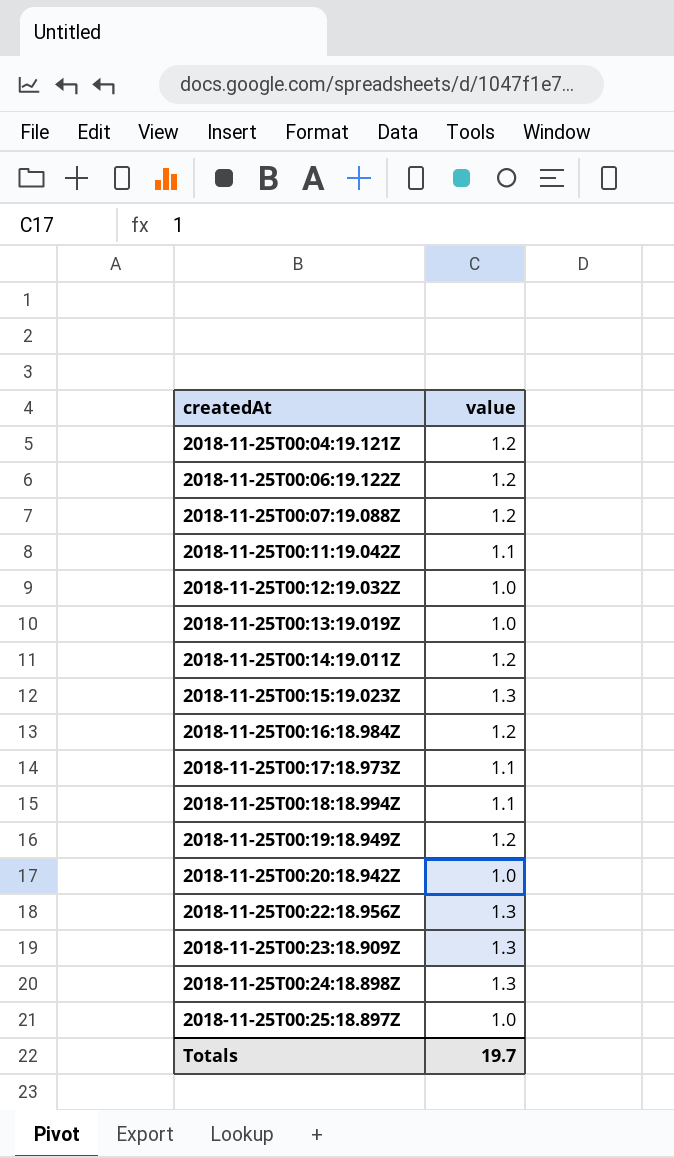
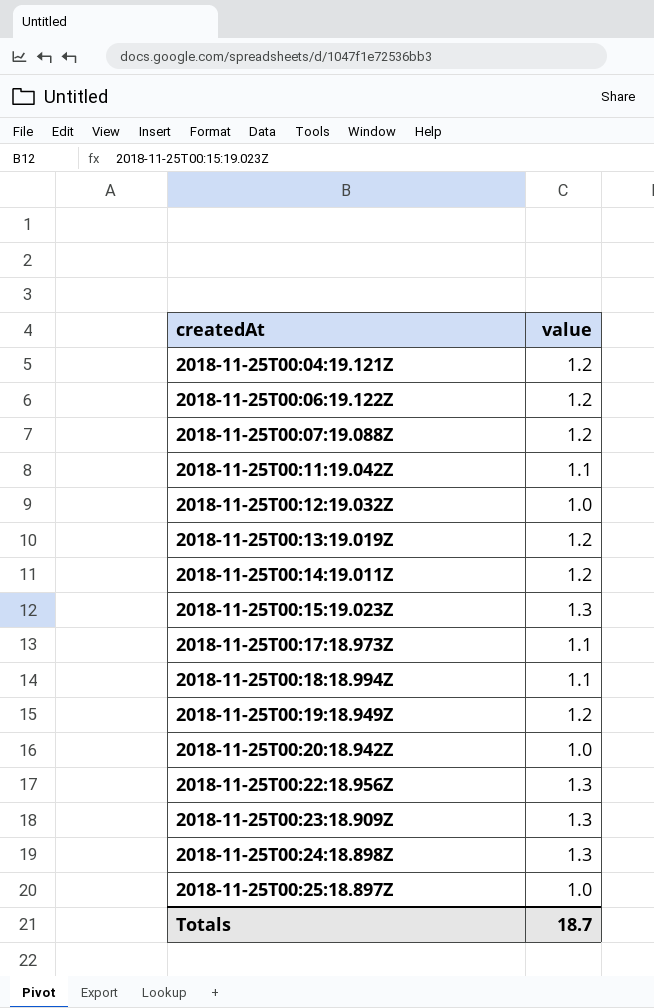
row 2018-11-25T00:16:18.984Z: 1.2 -> none
2018-11-25T00:13:19.019Z | value: 1.0 -> 1.2
Totals | value: 19.7 -> 18.7

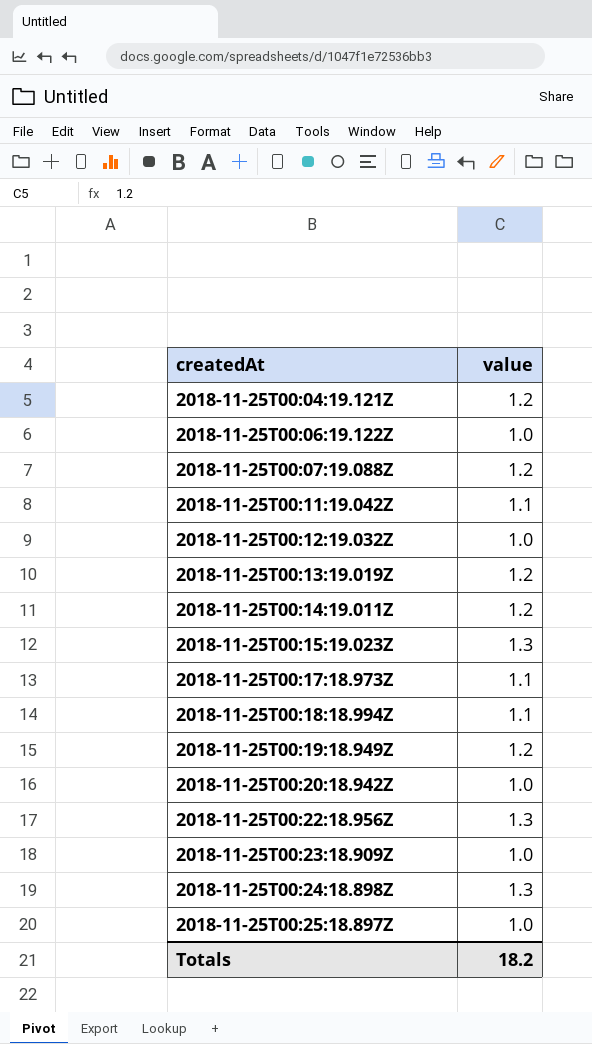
2018-11-25T00:06:19.122Z | value: 1.2 -> 1.0
2018-11-25T00:23:18.909Z | value: 1.3 -> 1.0
Totals | value: 18.7 -> 18.2

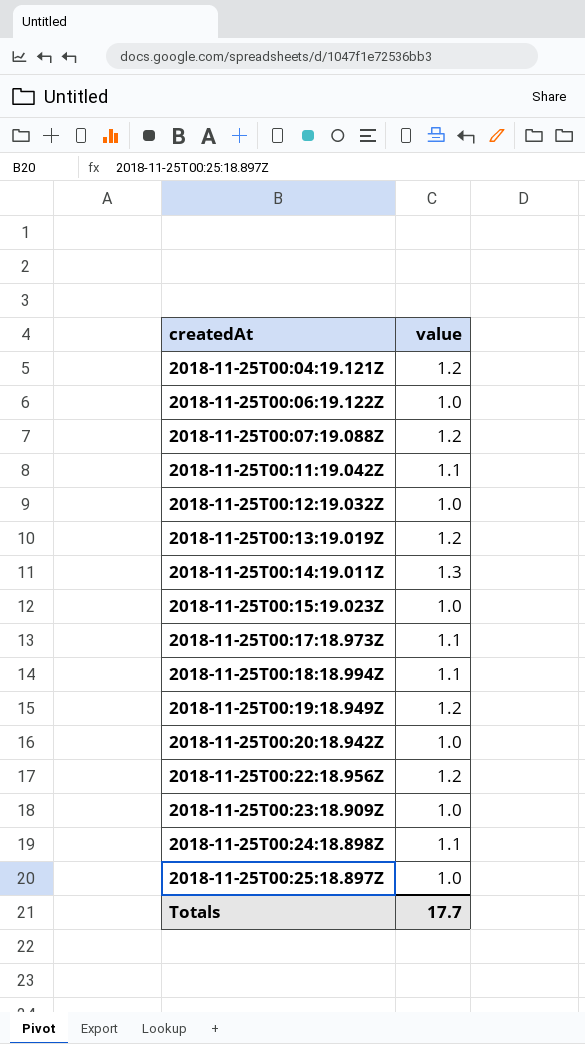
2018-11-25T00:14:19.011Z | value: 1.2 -> 1.3
2018-11-25T00:15:19.023Z | value: 1.3 -> 1.0
2018-11-25T00:22:18.956Z | value: 1.3 -> 1.2
2018-11-25T00:24:18.898Z | value: 1.3 -> 1.1
Totals | value: 18.2 -> 17.7

